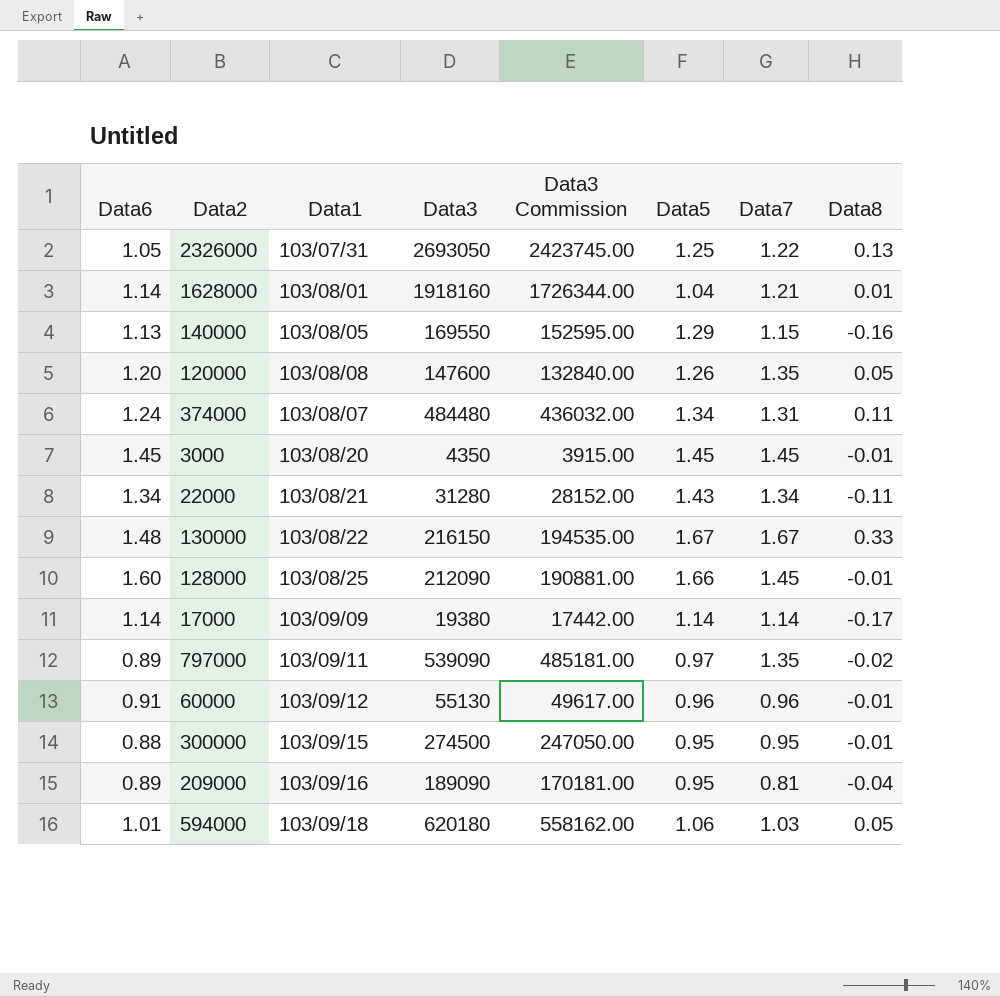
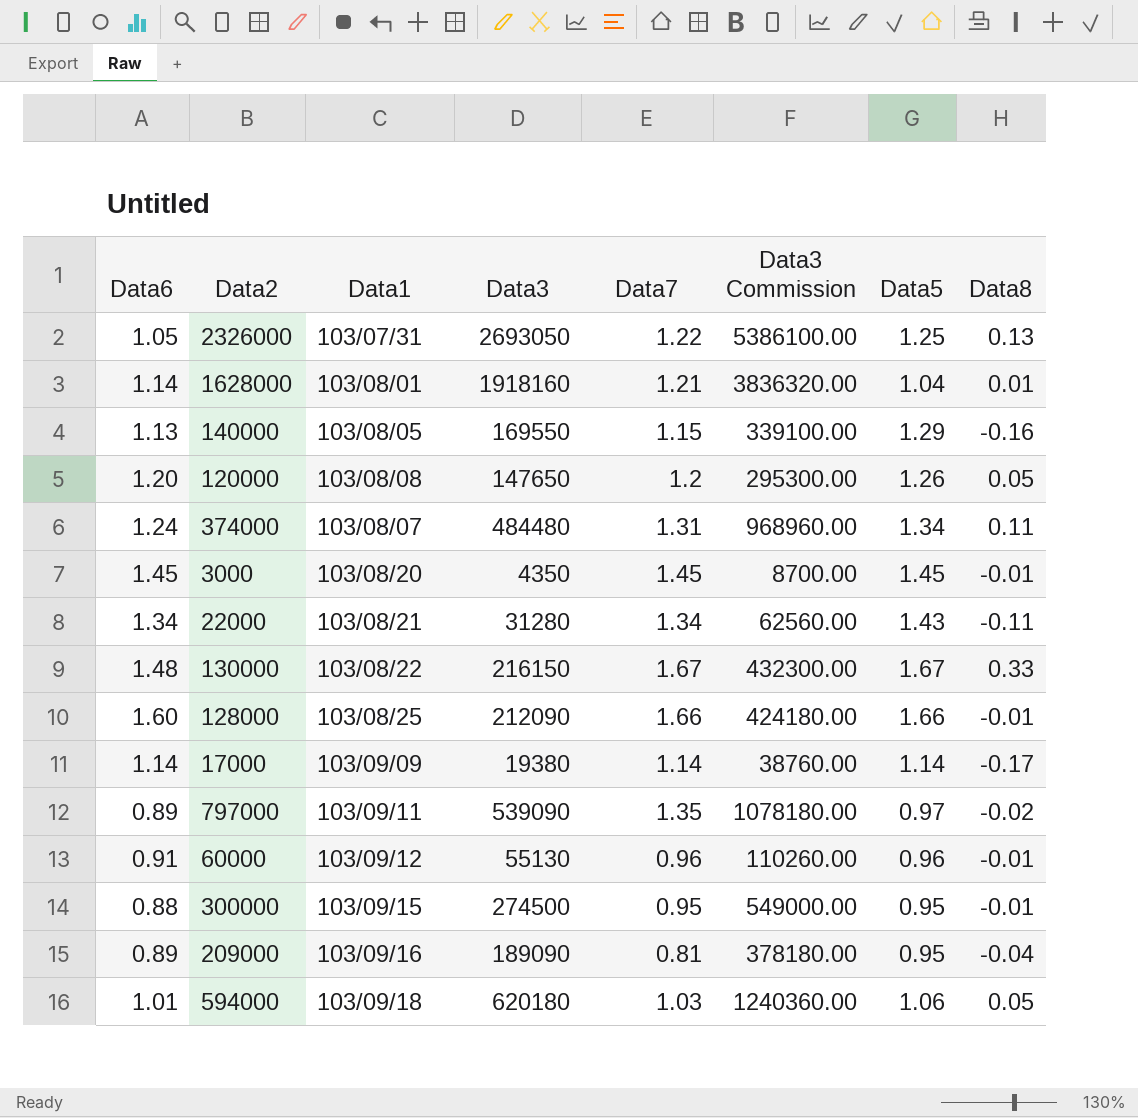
column Data7 | position: 7 -> 5
column Data3 Commission | formula: [Data3] * 0.9 -> [Data3] * 2
120000 | Data3: 147600 -> 147650
120000 | Data7: 1.35 -> 1.2
128000 | Data7: 1.45 -> 1.66

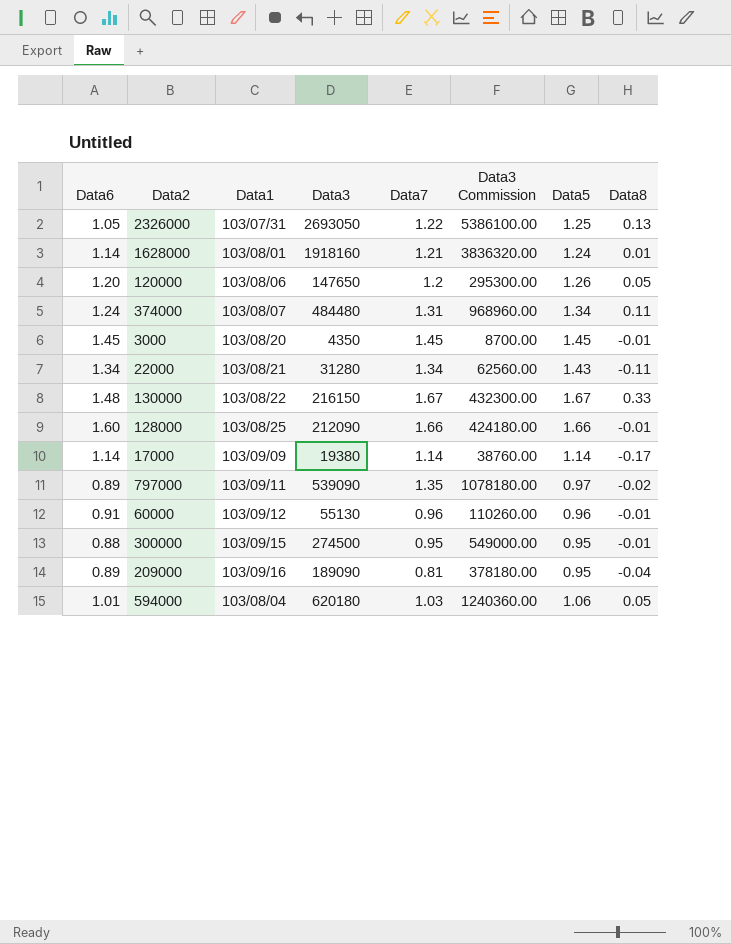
row 140000: 1.13 | 103/08/05 | 169550 | 1.15 | 339100.00 | 1.29 | -0.16 -> none
1628000 | Data5: 1.04 -> 1.24
120000 | Data1: 103/08/08 -> 103/08/06
594000 | Data1: 103/09/18 -> 103/08/04

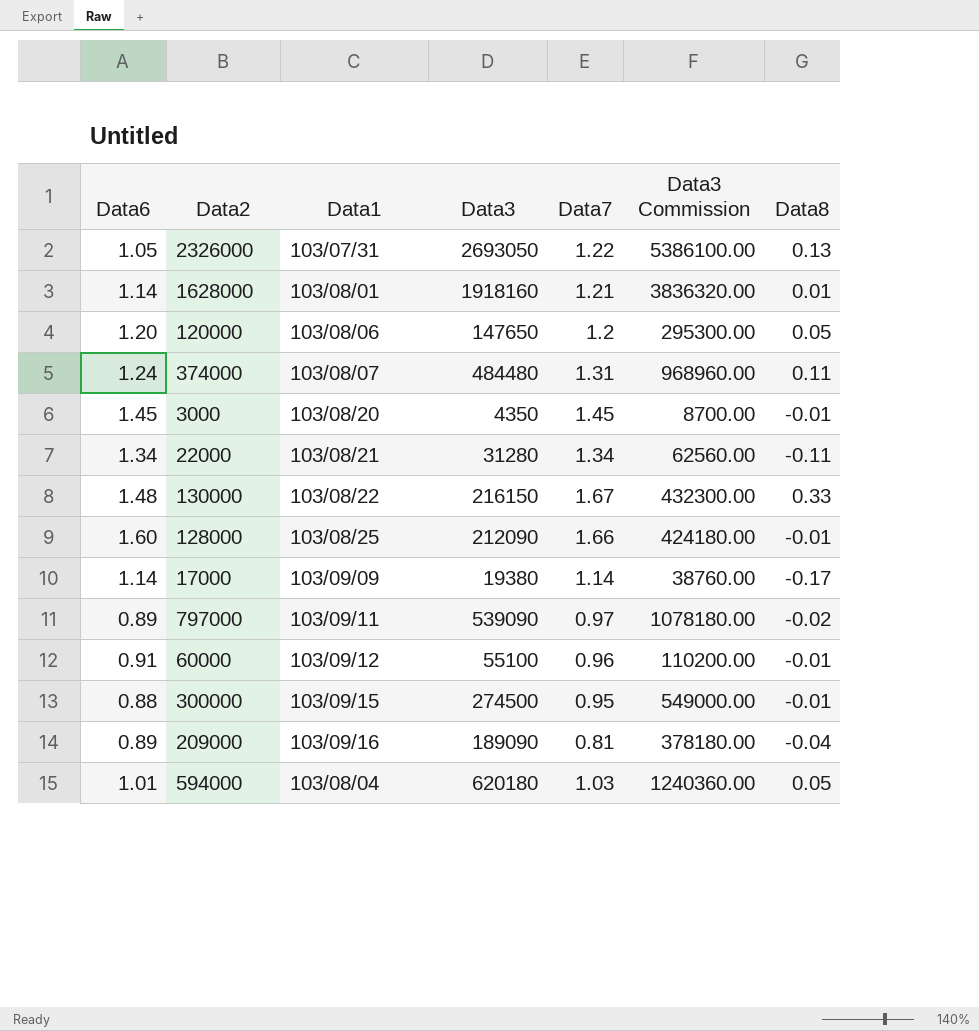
column Data5 | position: 7 -> none
797000 | Data7: 1.35 -> 0.97
60000 | Data3: 55130 -> 55100
60000 | Data3 Commission: 110260.00 -> 110200.00

